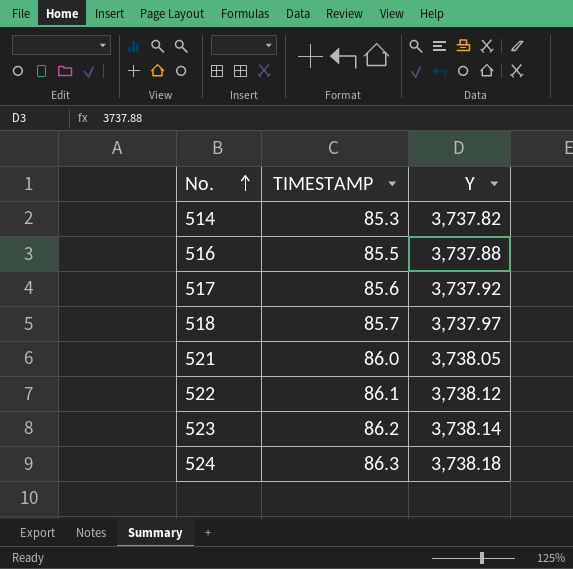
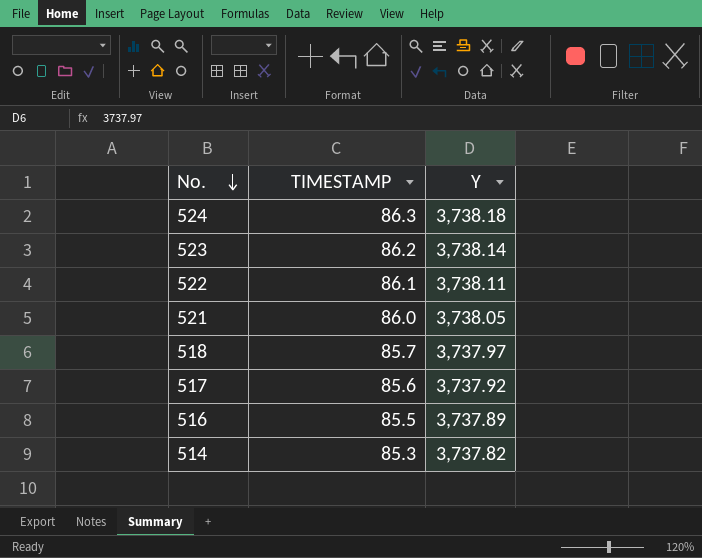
row order: No. ascending -> No. descending
522 | Y: 3,738.12 -> 3,738.11
516 | Y: 3,737.88 -> 3,737.89

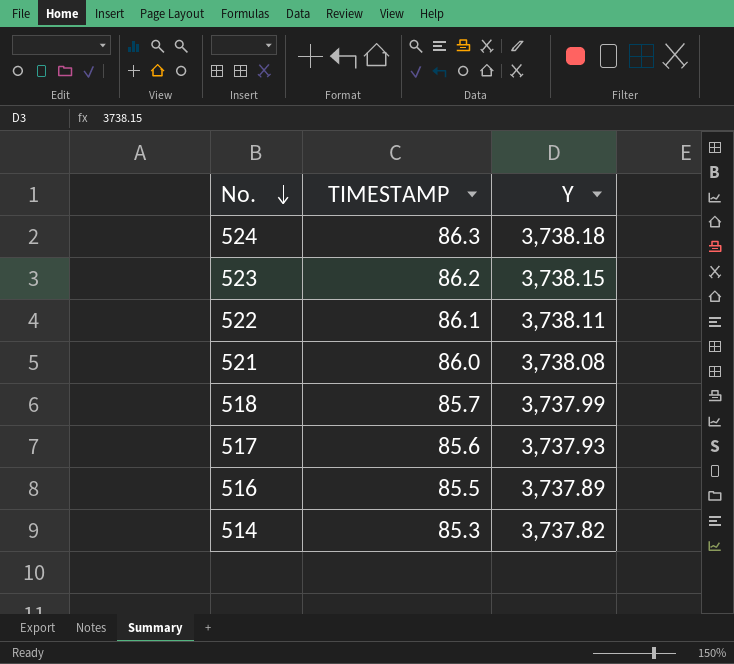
523 | Y: 3,738.14 -> 3,738.15
521 | Y: 3,738.05 -> 3,738.08
518 | Y: 3,737.97 -> 3,737.99
517 | Y: 3,737.92 -> 3,737.93

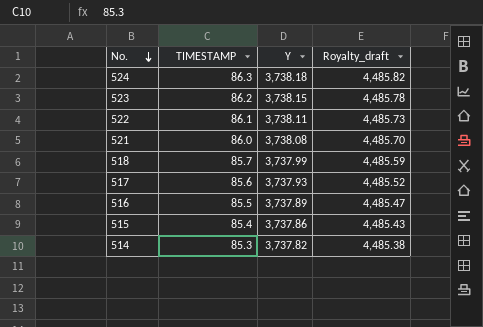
column Royalty_draft | formula: none -> [Y] * 1.2
row 515: none -> 85.4 | 3,737.86 | 4,485.43

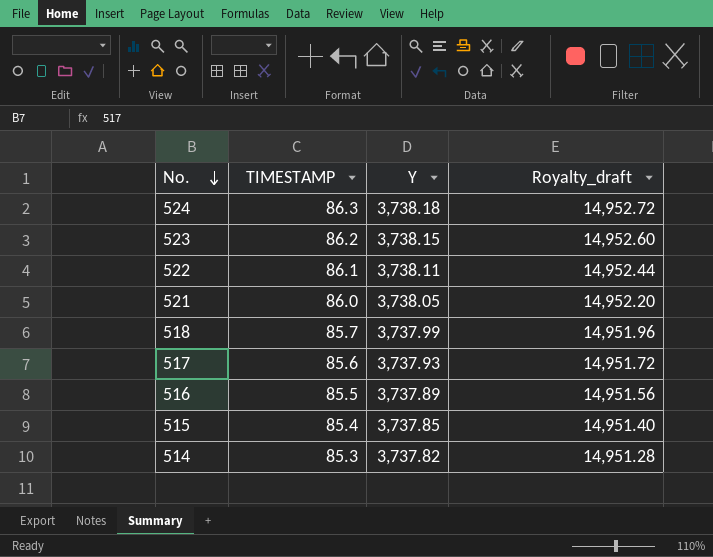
column Royalty_draft | formula: [Y] * 1.2 -> [Y] * 4
521 | Y: 3,738.08 -> 3,738.05
515 | Y: 3,737.86 -> 3,737.85

